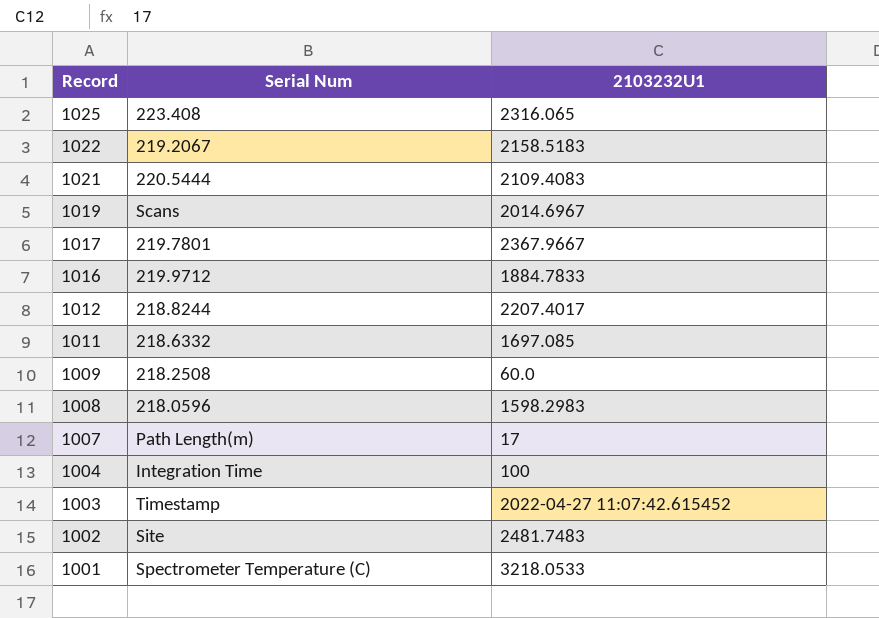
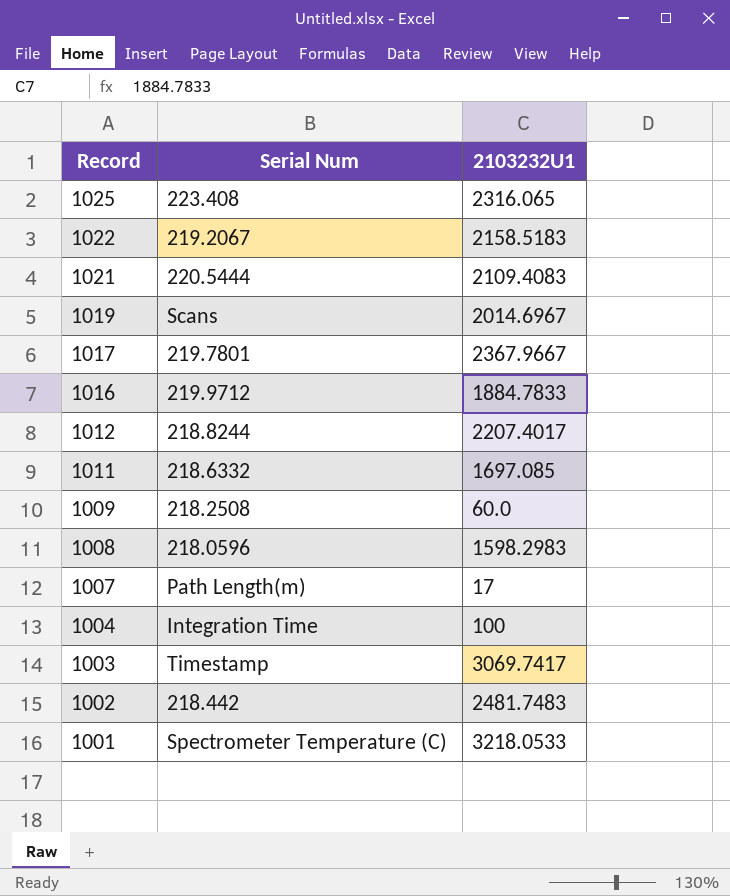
1003 | 2103232U1: 2022-04-27 11:07:42.615452 -> 3069.7417
1002 | Serial Num: Site -> 218.442

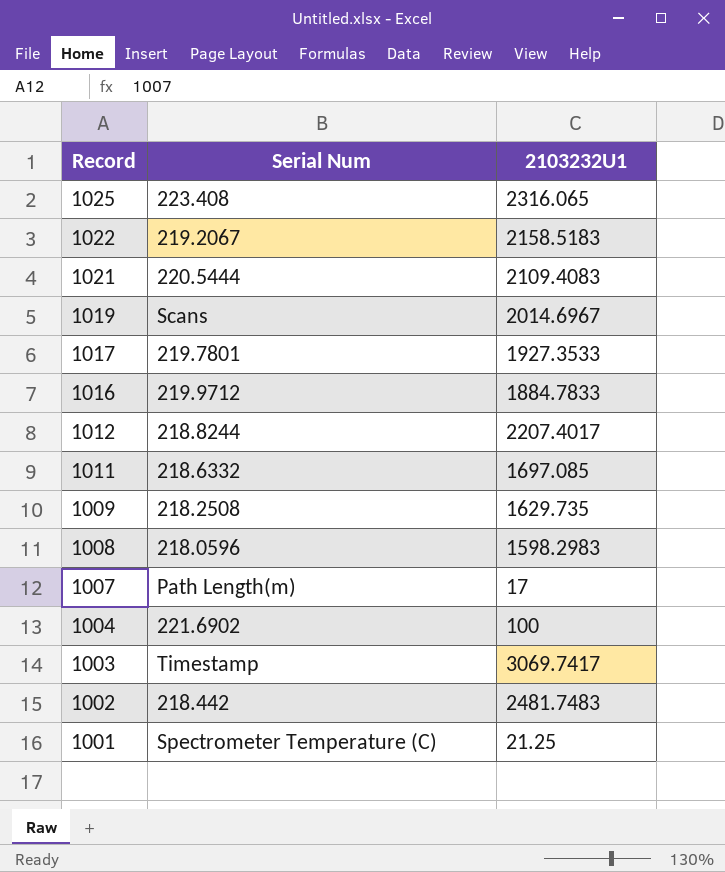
1017 | 2103232U1: 2367.9667 -> 1927.3533
1009 | 2103232U1: 60.0 -> 1629.735
1004 | Serial Num: Integration Time -> 221.6902
1001 | 2103232U1: 3218.0533 -> 21.25

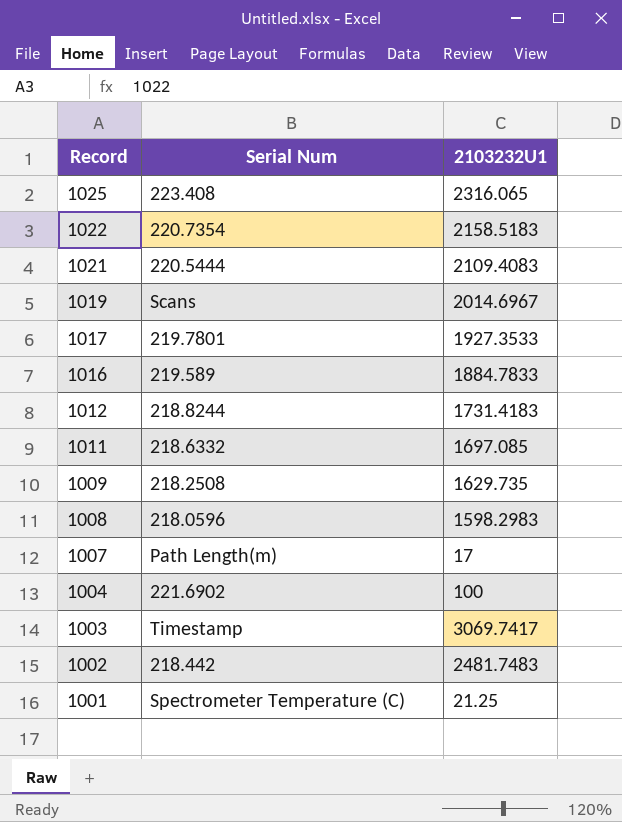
1022 | Serial Num: 219.2067 -> 220.7354
1016 | Serial Num: 219.9712 -> 219.589
1012 | 2103232U1: 2207.4017 -> 1731.4183

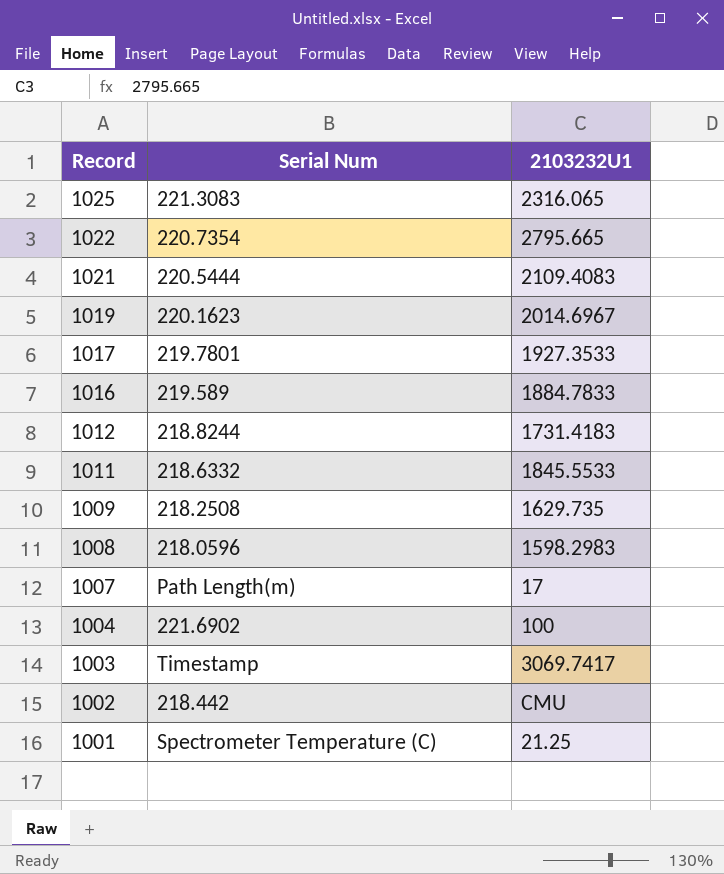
1025 | Serial Num: 223.408 -> 221.3083
1022 | 2103232U1: 2158.5183 -> 2795.665
1019 | Serial Num: Scans -> 220.1623
1011 | 2103232U1: 1697.085 -> 1845.5533
1002 | 2103232U1: 2481.7483 -> CMU

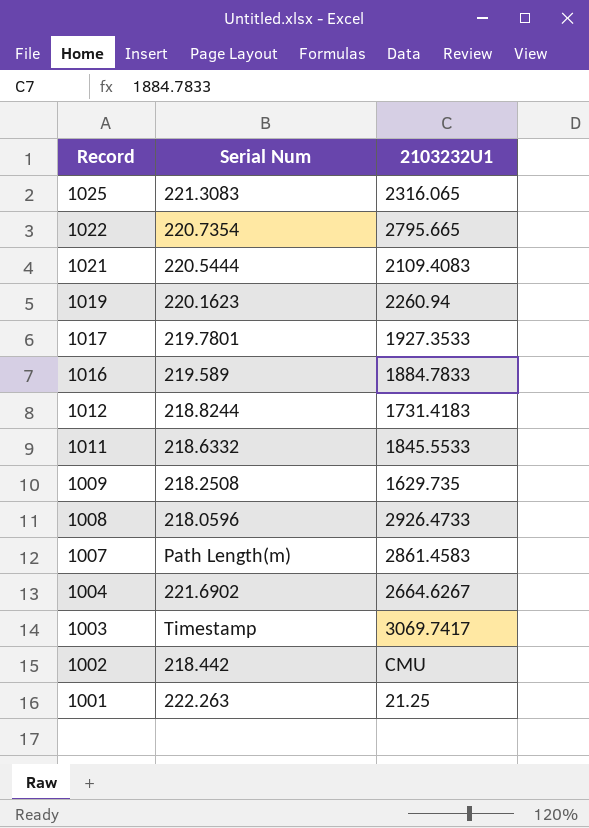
1019 | 2103232U1: 2014.6967 -> 2260.94
1008 | 2103232U1: 1598.2983 -> 2926.4733
1007 | 2103232U1: 17 -> 2861.4583
1004 | 2103232U1: 100 -> 2664.6267
1001 | Serial Num: Spectrometer Temperature (C) -> 222.263

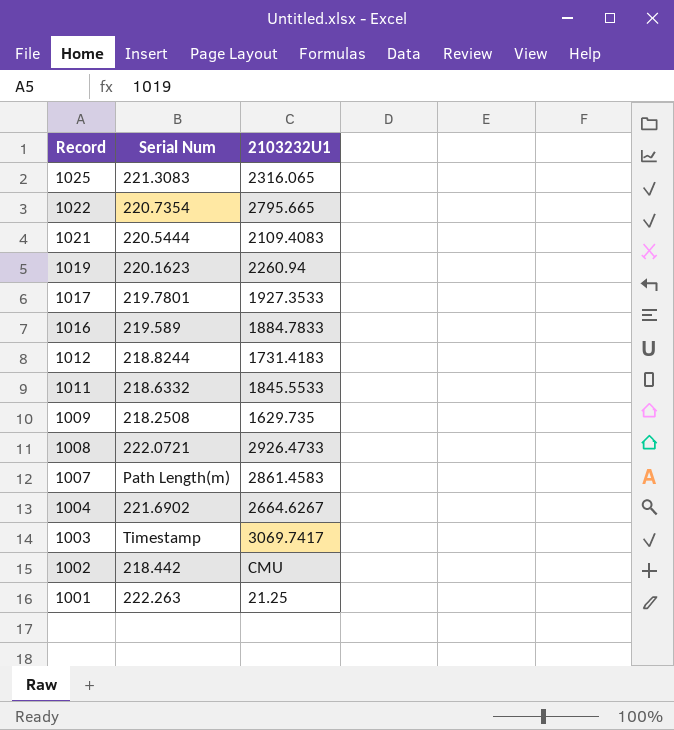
1008 | Serial Num: 218.0596 -> 222.0721

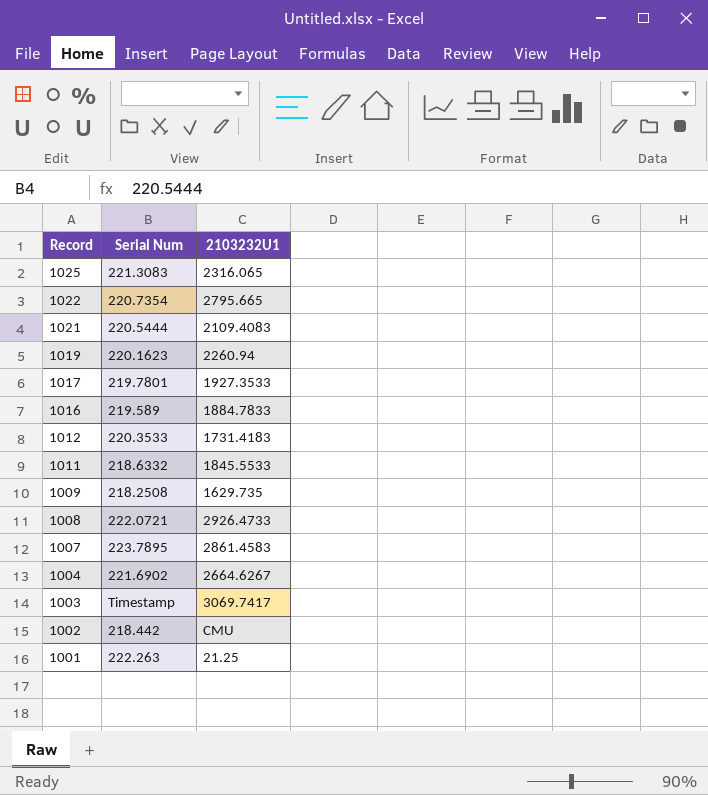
1012 | Serial Num: 218.8244 -> 220.3533
1007 | Serial Num: Path Length(m) -> 223.7895

